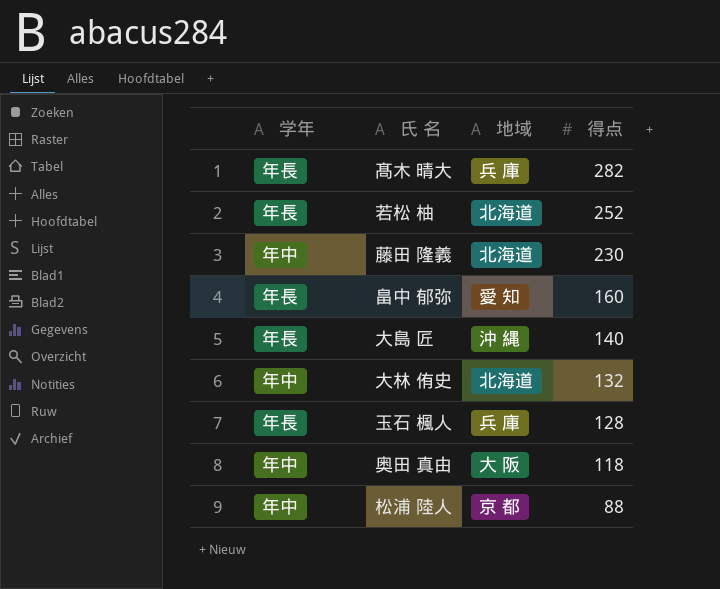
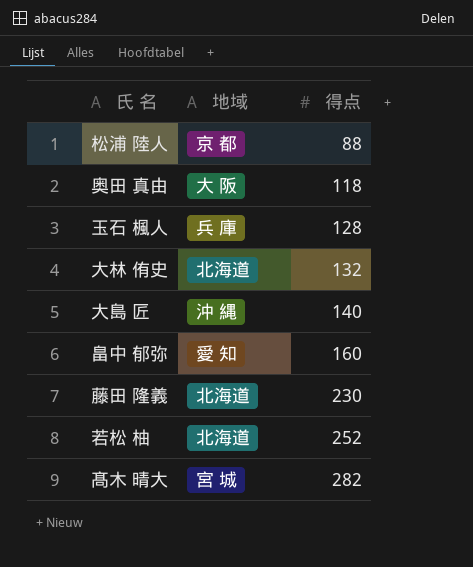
row order: 得点 descending -> 得点 ascending
column 学年 | position: 1 -> none
髙木 晴大 | 地域: 兵 庫 -> 宮 城

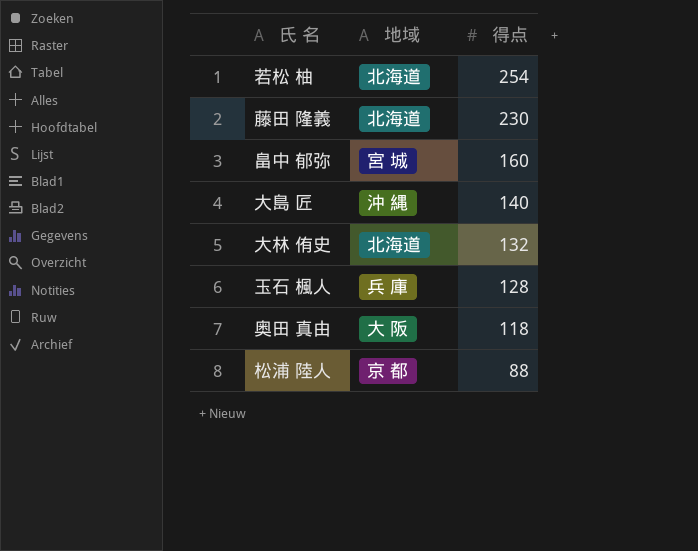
row order: 得点 ascending -> 得点 descending
row 髙木 晴大: 宮 城 | 282 -> none
若松 柚 | 得点: 252 -> 254
畠中 郁弥 | 地域: 愛 知 -> 宮 城

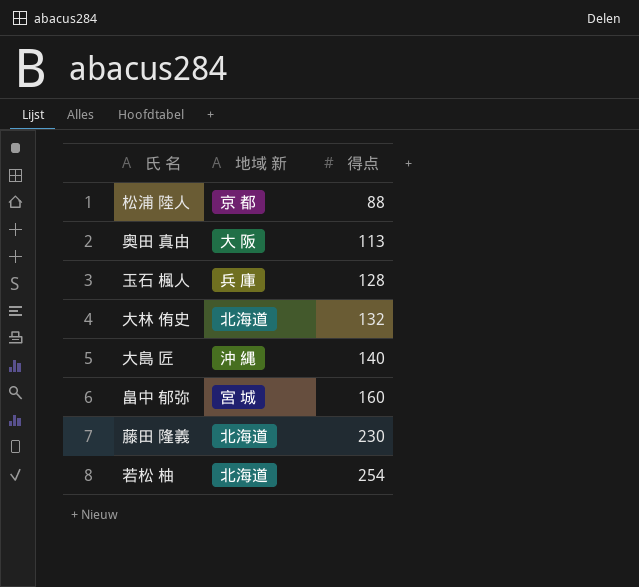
row order: 得点 descending -> 得点 ascending
column name: 地域 -> 地域 新
奥田 真由 | 得点: 118 -> 113

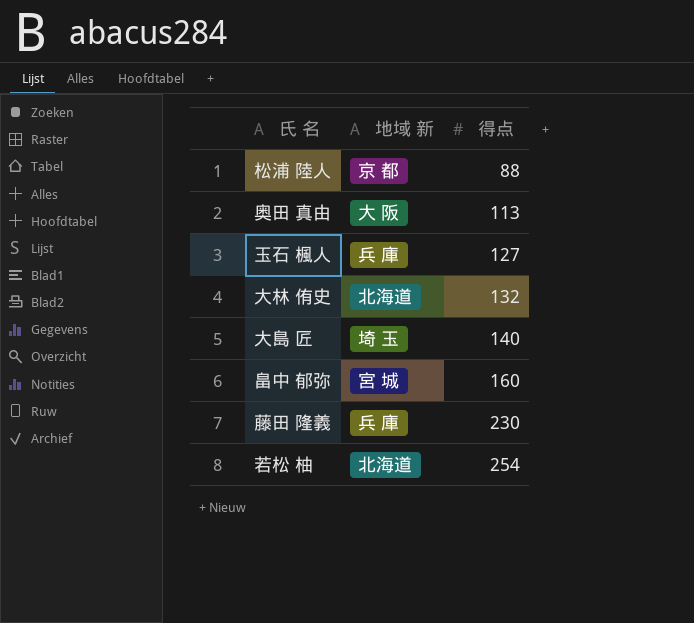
玉石 楓人 | 得点: 128 -> 127
大島 匠 | 地域 新: 沖 縄 -> 埼 玉
藤田 隆義 | 地域 新: 北海道 -> 兵 庫

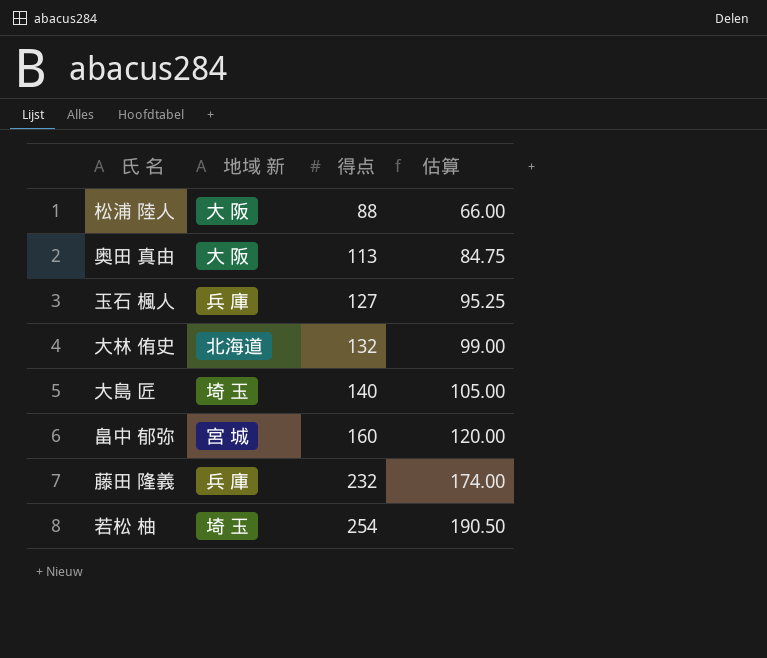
column 估算 | formula: none -> [得点] * 0.75
松浦 陸人 | 地域 新: 京 都 -> 大 阪
藤田 隆義 | 得点: 230 -> 232
若松 柚 | 地域 新: 北海道 -> 埼 玉

